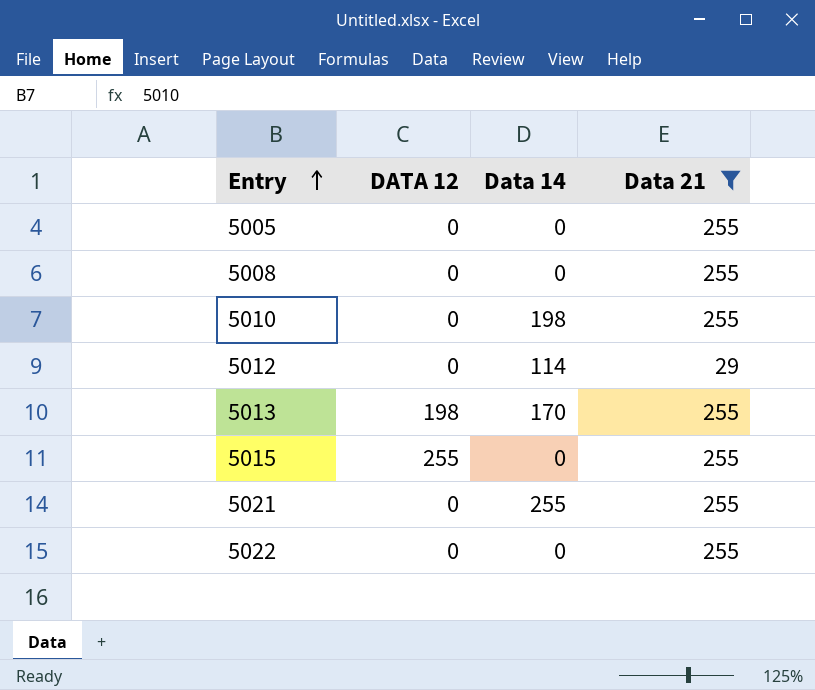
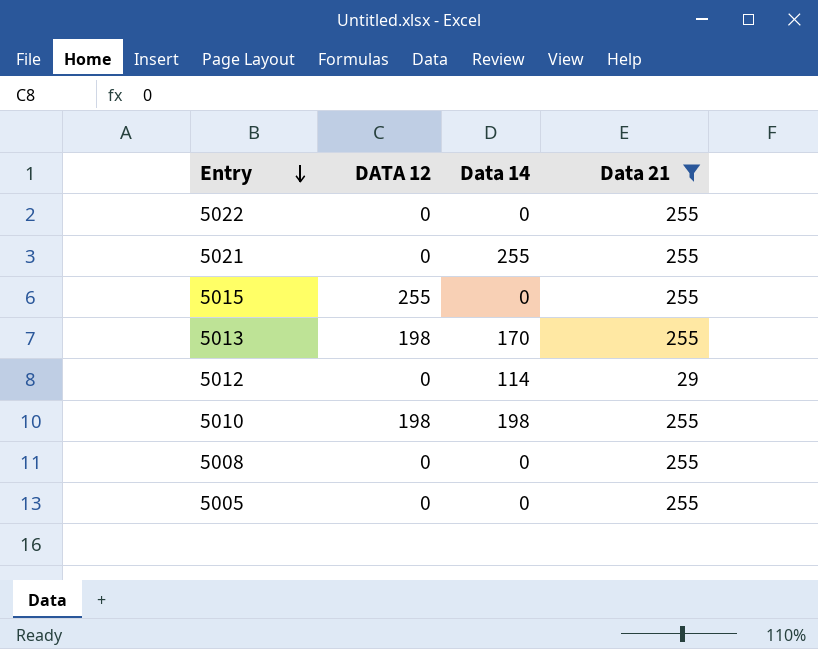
row order: Entry ascending -> Entry descending
5010 | DATA 12: 0 -> 198

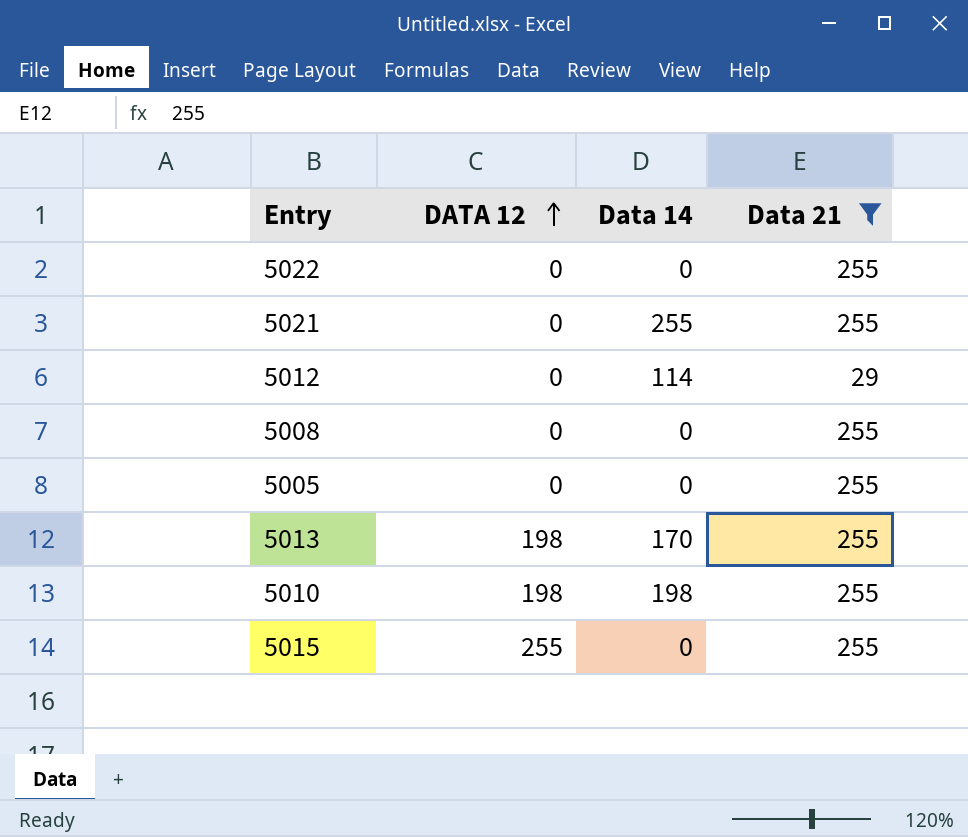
row order: Entry descending -> DATA 12 ascending

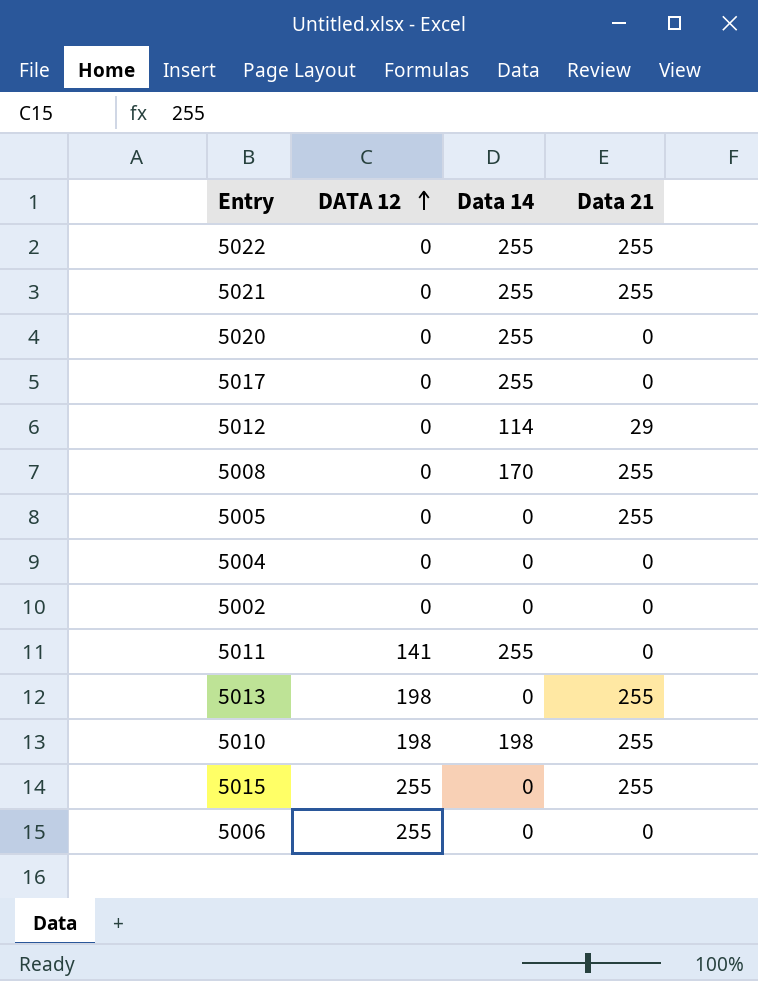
filter: Data 21 != 0 -> none
5022 | Data 14: 0 -> 255
5008 | Data 14: 0 -> 170
5013 | Data 14: 170 -> 0

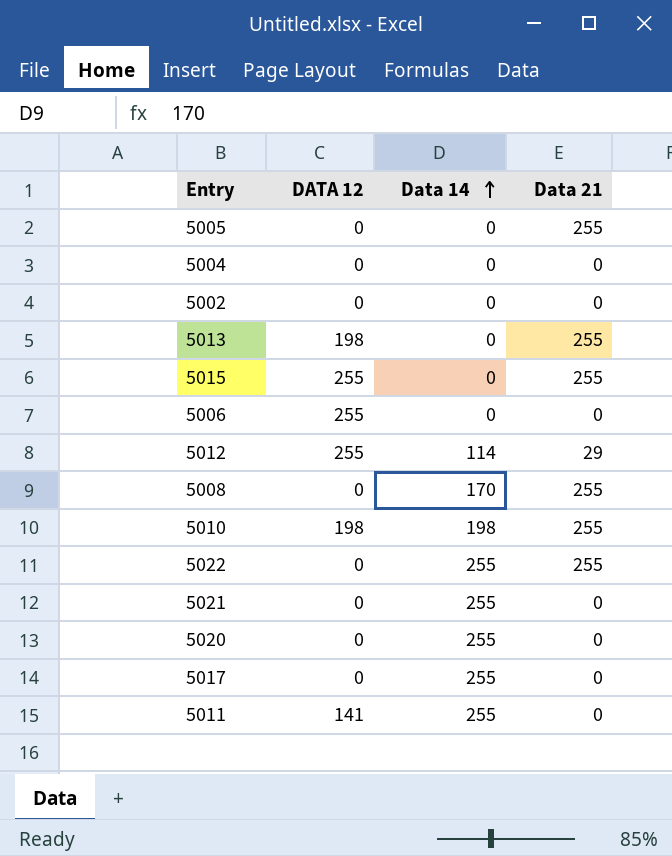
row order: DATA 12 ascending -> Data 14 ascending
5012 | DATA 12: 0 -> 255
5021 | Data 21: 255 -> 0

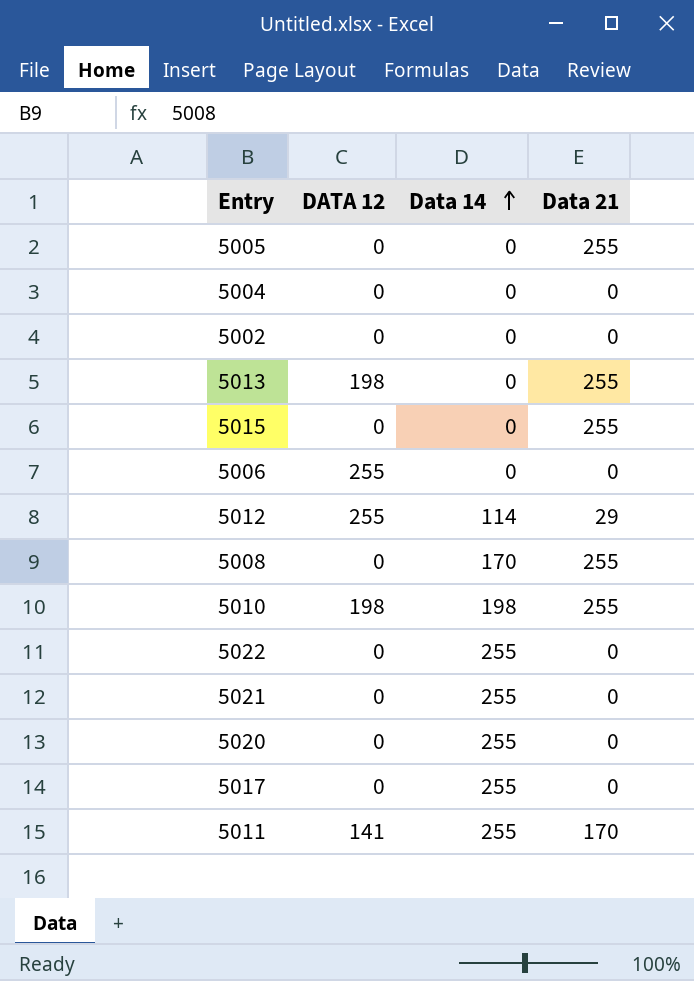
5015 | DATA 12: 255 -> 0
5022 | Data 21: 255 -> 0
5011 | Data 21: 0 -> 170

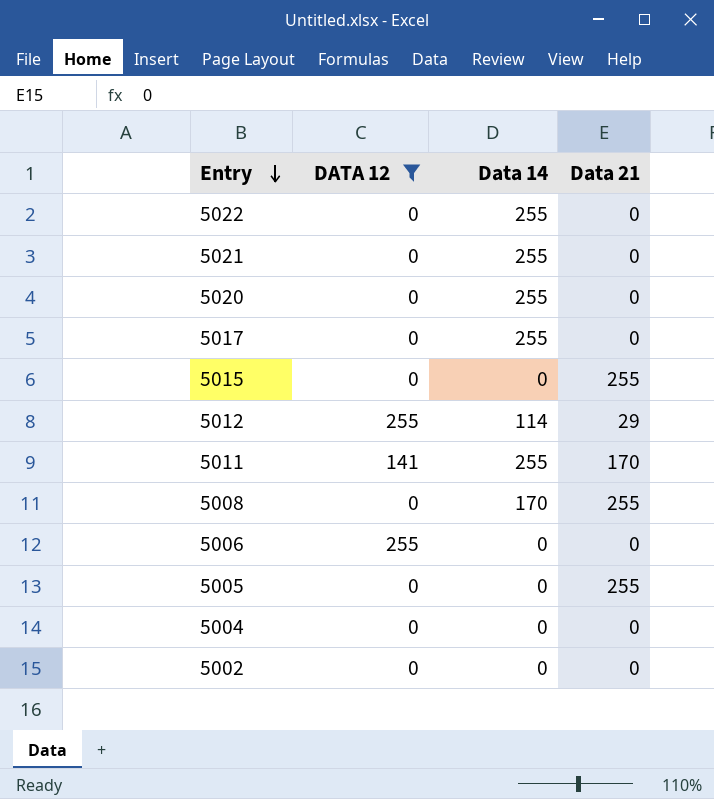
filter: none -> DATA 12 != 198
row order: Data 14 ascending -> Entry descending

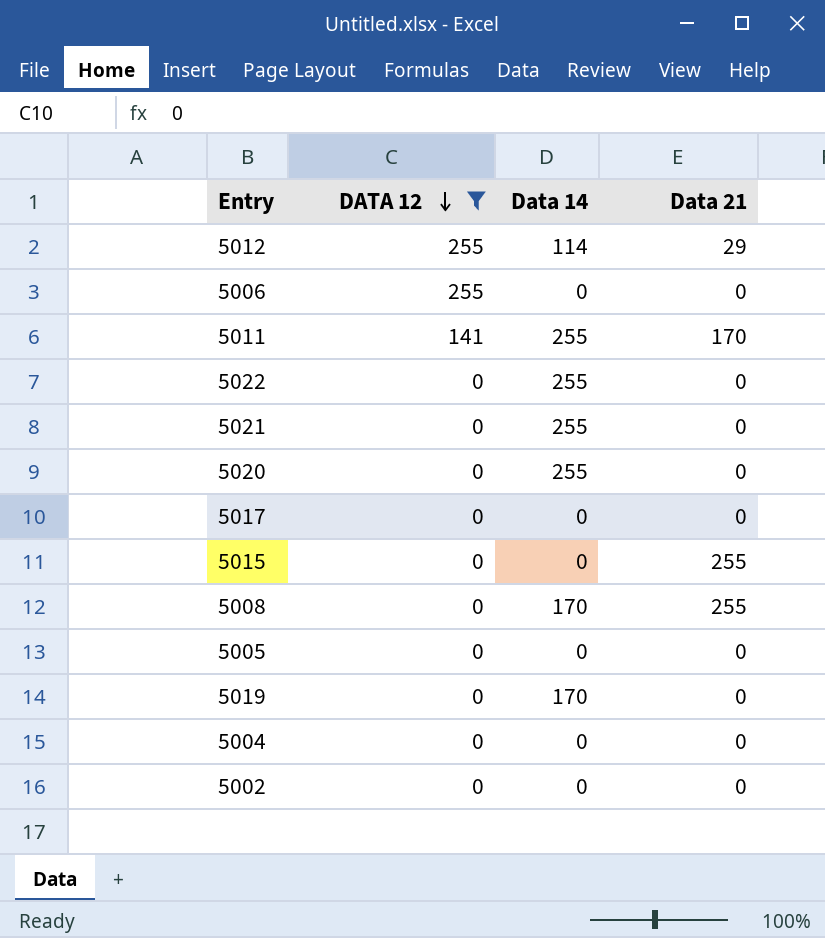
row order: Entry descending -> DATA 12 descending
5017 | Data 14: 255 -> 0
5005 | Data 21: 255 -> 0
row 5019: none -> 0 | 170 | 0

